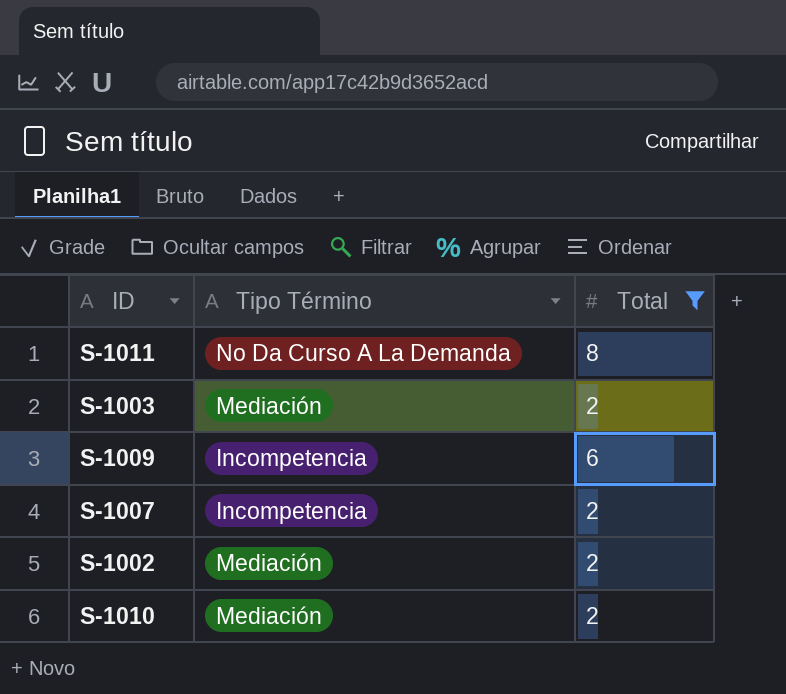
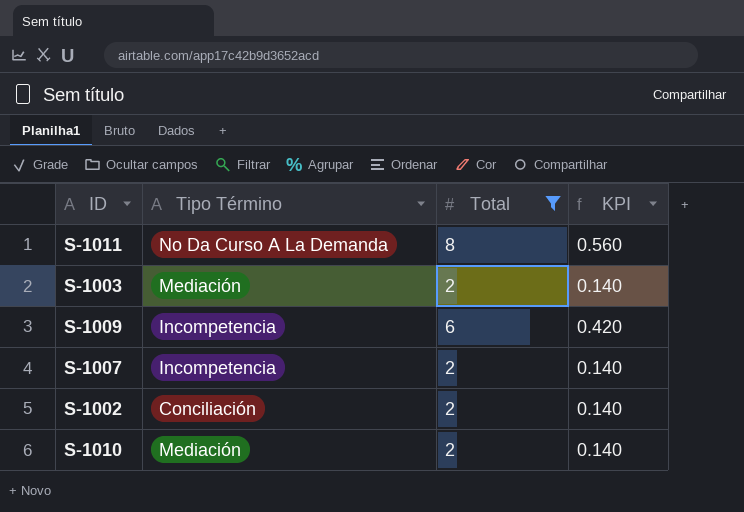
column KPI | formula: none -> [Total] * 0.07
S-1002 | Tipo Término: Mediación -> Conciliación

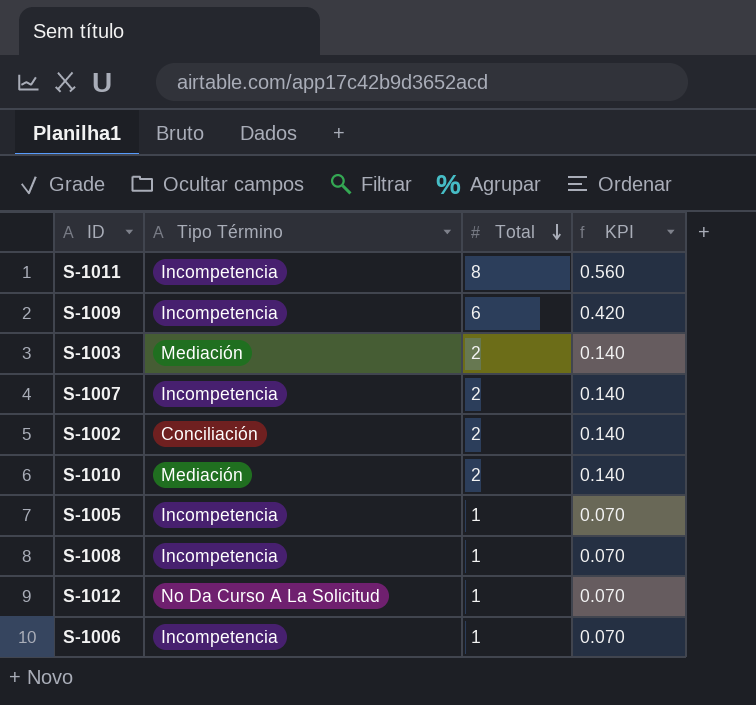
filter: Total != 1 -> none
row order: none -> Total descending
S-1011 | Tipo Término: No Da Curso A La Demanda -> Incompetencia

